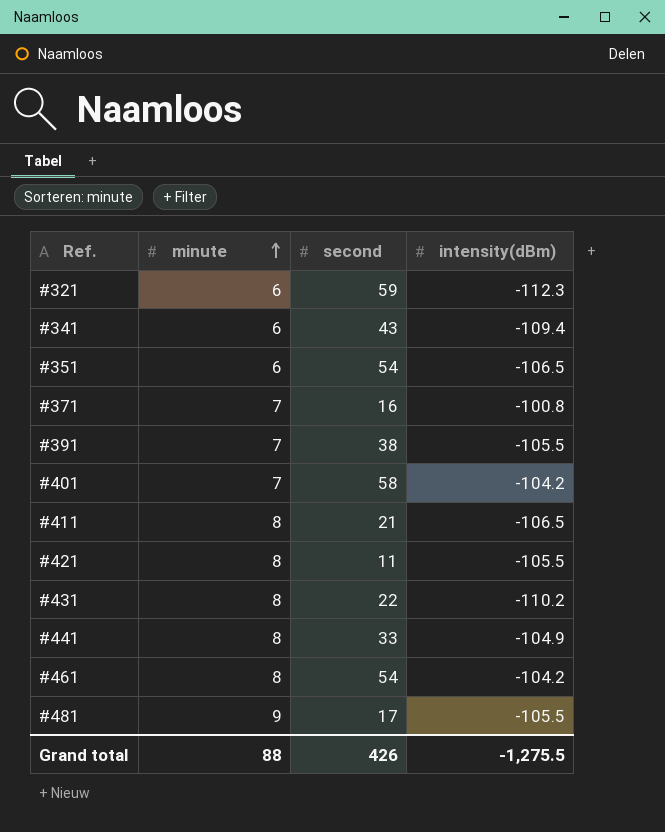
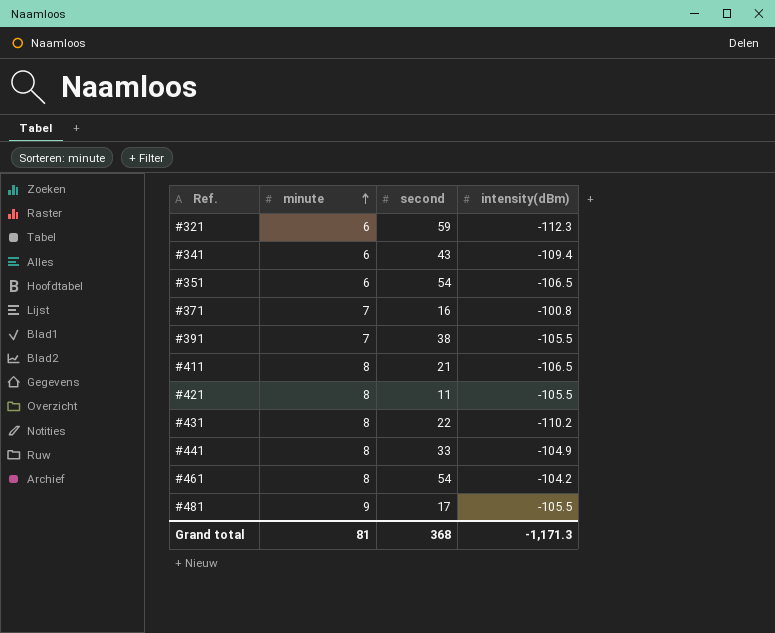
row #401: 7 | 58 | -104.2 -> none
Grand total | minute: 88 -> 81
Grand total | second: 426 -> 368
Grand total | intensity(dBm): -1,275.5 -> -1,171.3

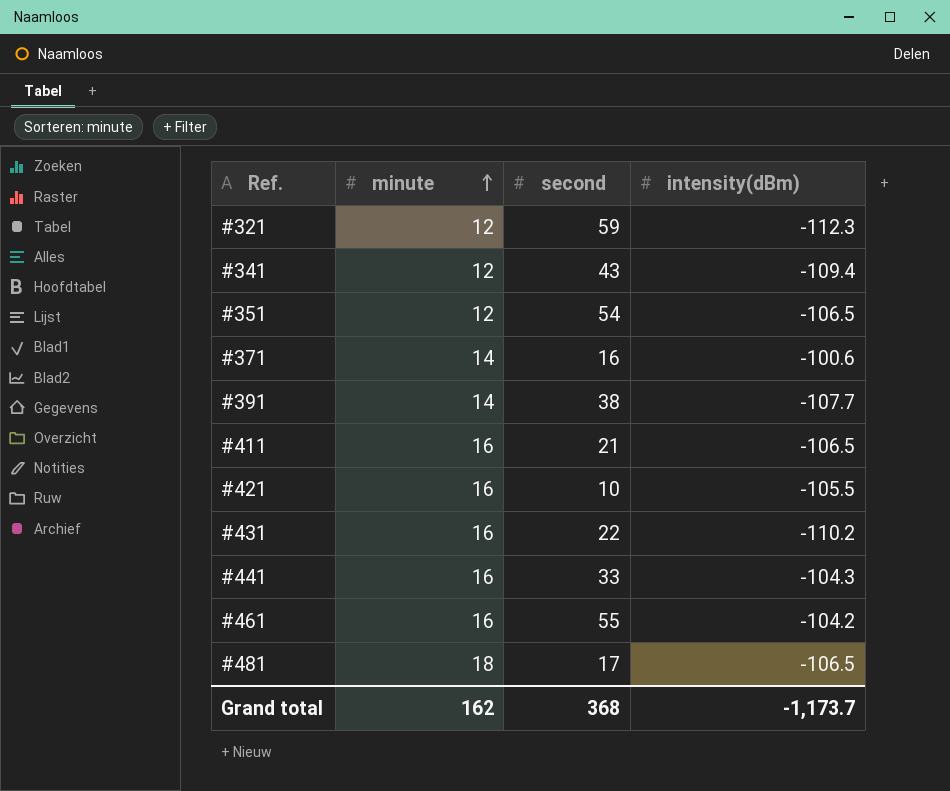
#321 | minute: 6 -> 12
#341 | minute: 6 -> 12
#351 | minute: 6 -> 12
#371 | minute: 7 -> 14
#371 | intensity(dBm): -100.8 -> -100.6
#391 | minute: 7 -> 14
#391 | intensity(dBm): -105.5 -> -107.7
#411 | minute: 8 -> 16
#421 | minute: 8 -> 16
#421 | second: 11 -> 10
#431 | minute: 8 -> 16
#441 | minute: 8 -> 16
#441 | intensity(dBm): -104.9 -> -104.3
#461 | minute: 8 -> 16
#461 | second: 54 -> 55
#481 | minute: 9 -> 18
#481 | intensity(dBm): -105.5 -> -106.5
Grand total | minute: 81 -> 162
Grand total | intensity(dBm): -1,171.3 -> -1,173.7

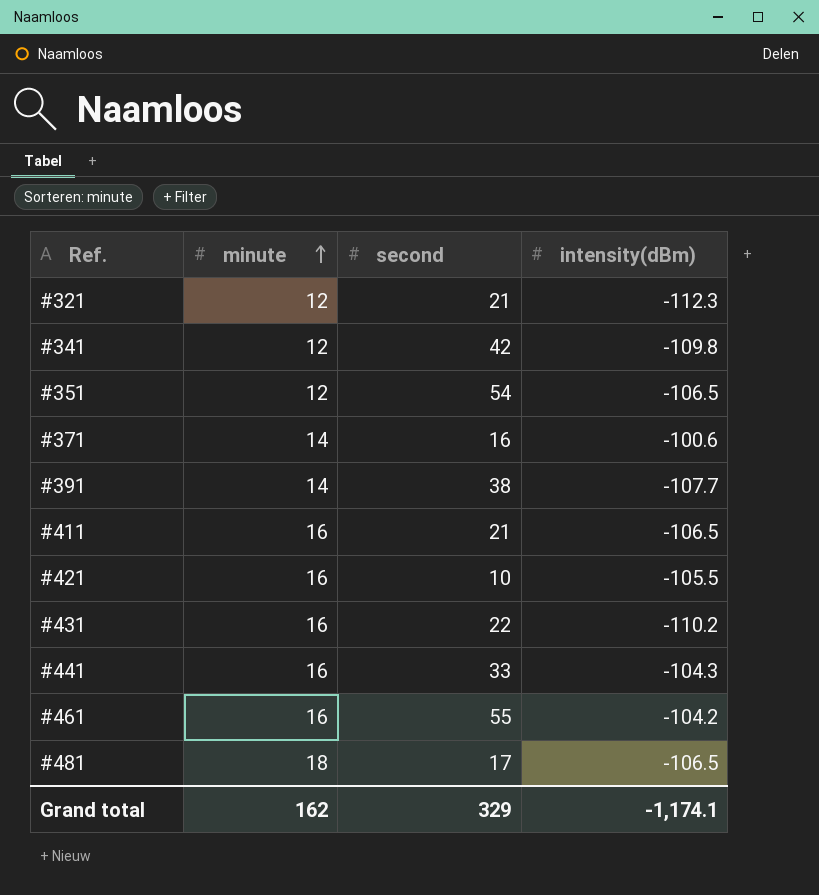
#321 | second: 59 -> 21
#341 | second: 43 -> 42
#341 | intensity(dBm): -109.4 -> -109.8
Grand total | second: 368 -> 329
Grand total | intensity(dBm): -1,173.7 -> -1,174.1

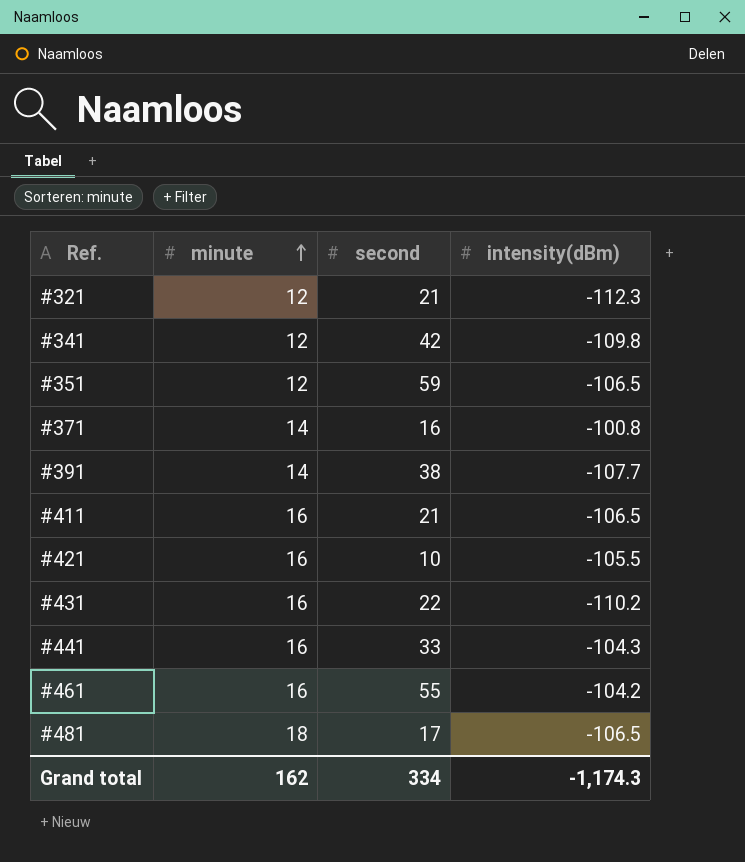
#351 | second: 54 -> 59
#371 | intensity(dBm): -100.6 -> -100.8
Grand total | second: 329 -> 334
Grand total | intensity(dBm): -1,174.1 -> -1,174.3

